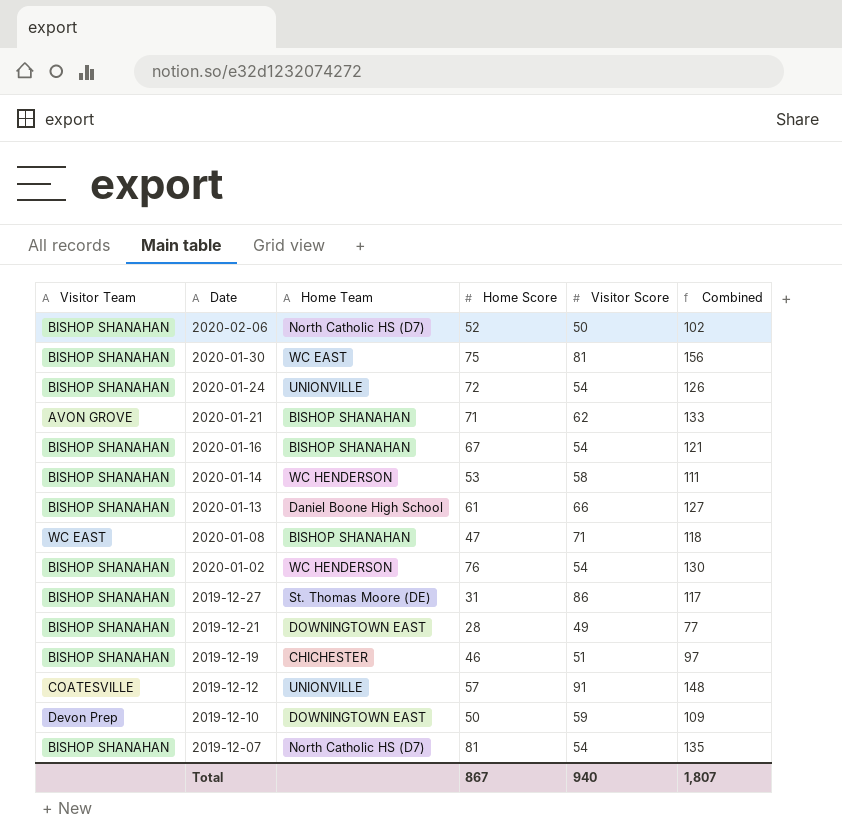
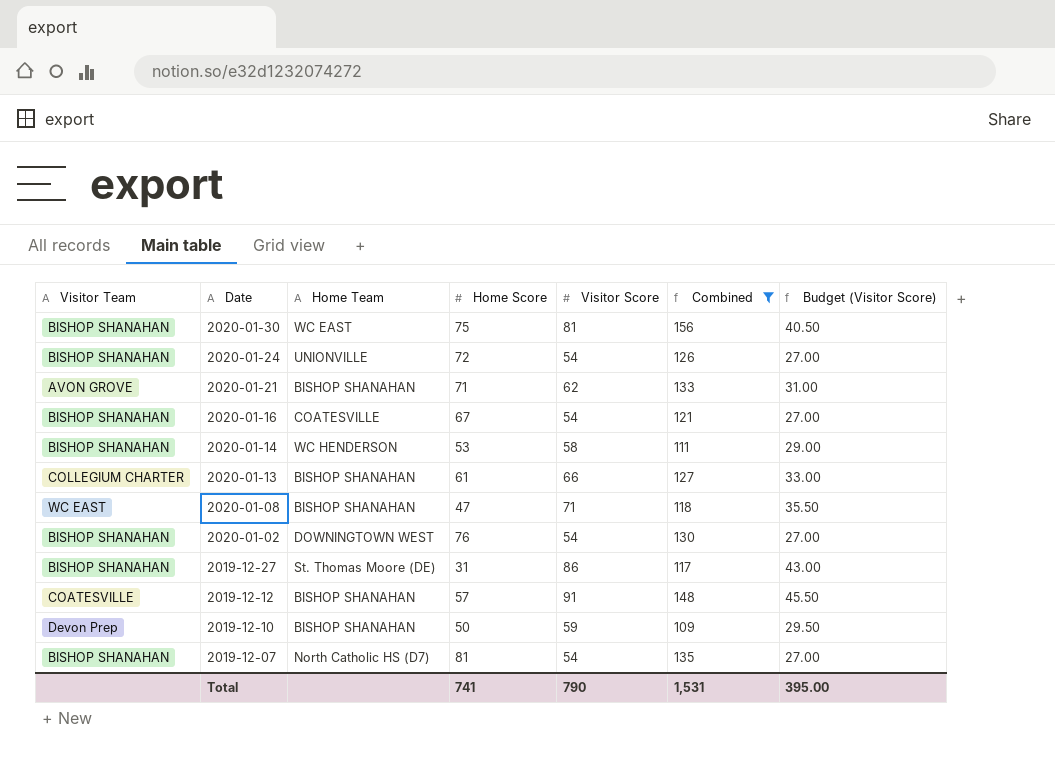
filter: none -> Combined >= 109
column Budget (Visitor Score) | formula: none -> [Visitor Score] * 0.5
2020-01-16 | Home Team: BISHOP SHANAHAN -> COATESVILLE
2020-01-13 | Visitor Team: BISHOP SHANAHAN -> COLLEGIUM CHARTER
2020-01-13 | Home Team: Daniel Boone High School -> BISHOP SHANAHAN
2020-01-02 | Home Team: WC HENDERSON -> DOWNINGTOWN WEST
2019-12-12 | Home Team: UNIONVILLE -> BISHOP SHANAHAN
2019-12-10 | Home Team: DOWNINGTOWN EAST -> BISHOP SHANAHAN
Total | Home Score: 867 -> 741
Total | Visitor Score: 940 -> 790
Total | Combined: 1,807 -> 1,531

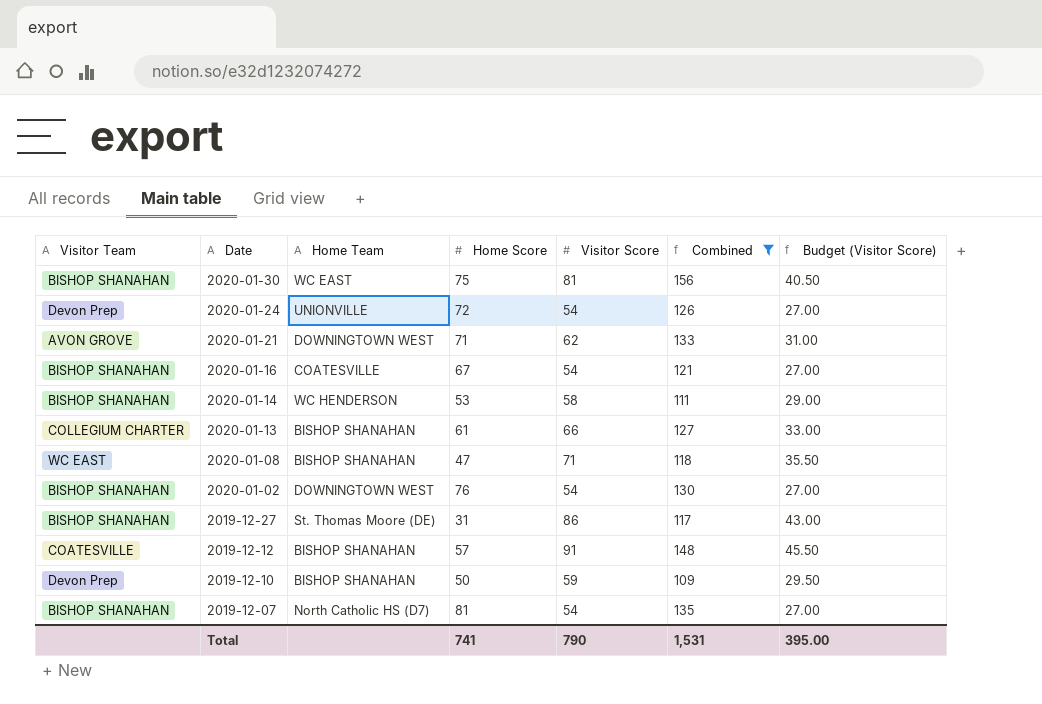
2020-01-24 | Visitor Team: BISHOP SHANAHAN -> Devon Prep
2020-01-21 | Home Team: BISHOP SHANAHAN -> DOWNINGTOWN WEST

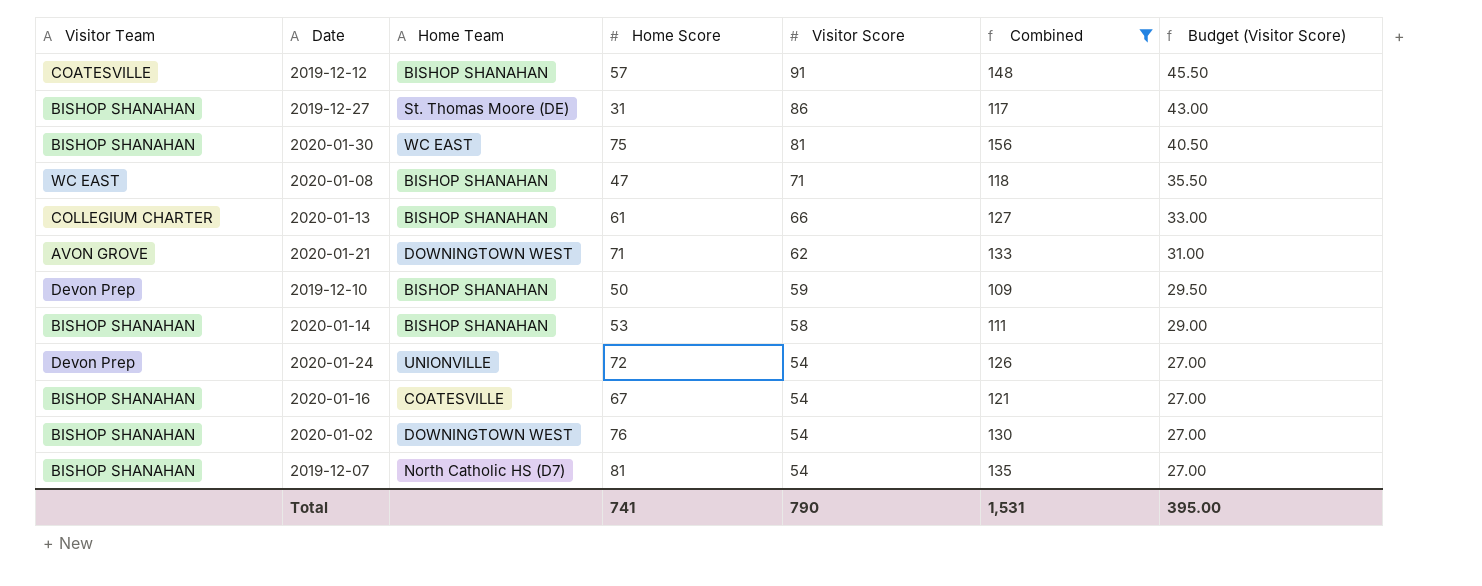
row order: Date descending -> Visitor Score descending
2020-01-14 | Home Team: WC HENDERSON -> BISHOP SHANAHAN

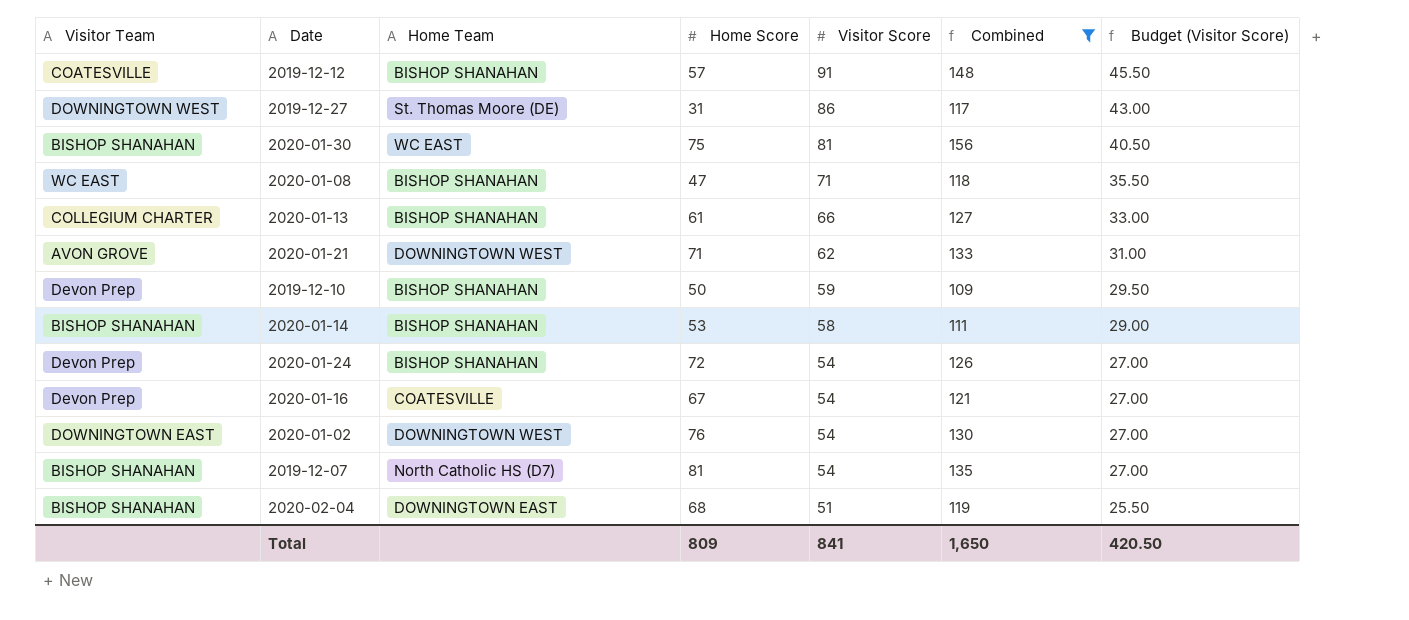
2019-12-27 | Visitor Team: BISHOP SHANAHAN -> DOWNINGTOWN WEST
2020-01-24 | Home Team: UNIONVILLE -> BISHOP SHANAHAN
2020-01-16 | Visitor Team: BISHOP SHANAHAN -> Devon Prep
2020-01-02 | Visitor Team: BISHOP SHANAHAN -> DOWNINGTOWN EAST
row 2020-02-04: none -> BISHOP SHANAHAN | DOWNINGTOWN EAST | 68 | 51 | 119 | 25.50
Total | Home Score: 741 -> 809
Total | Visitor Score: 790 -> 841
Total | Combined: 1,531 -> 1,650
Total | Budget (Visitor Score): 395.00 -> 420.50

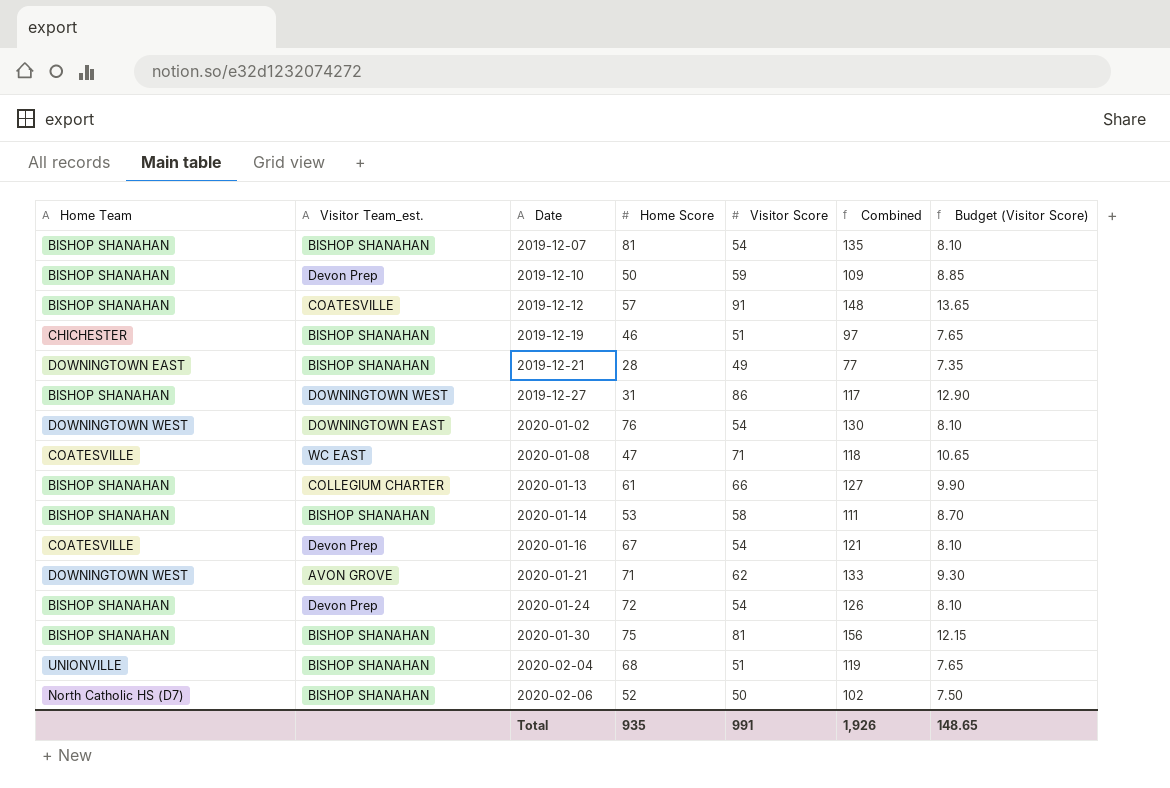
filter: Combined >= 109 -> none
row order: Visitor Score descending -> Date ascending
column Home Team | position: 3 -> 1
column name: Visitor Team -> Visitor Team_est.
column Budget (Visitor Score) | formula: [Visitor Score] * 0.5 -> [Visitor Score] * 0.15
2019-12-07 | Home Team: North Catholic HS (D7) -> BISHOP SHANAHAN
2019-12-27 | Home Team: St. Thomas Moore (DE) -> BISHOP SHANAHAN
2020-01-08 | Home Team: BISHOP SHANAHAN -> COATESVILLE
2020-01-30 | Home Team: WC EAST -> BISHOP SHANAHAN
2020-02-04 | Home Team: DOWNINGTOWN EAST -> UNIONVILLE
Total | Home Score: 809 -> 935
Total | Visitor Score: 841 -> 991
Total | Combined: 1,650 -> 1,926
Total | Budget (Visitor Score): 420.50 -> 148.65

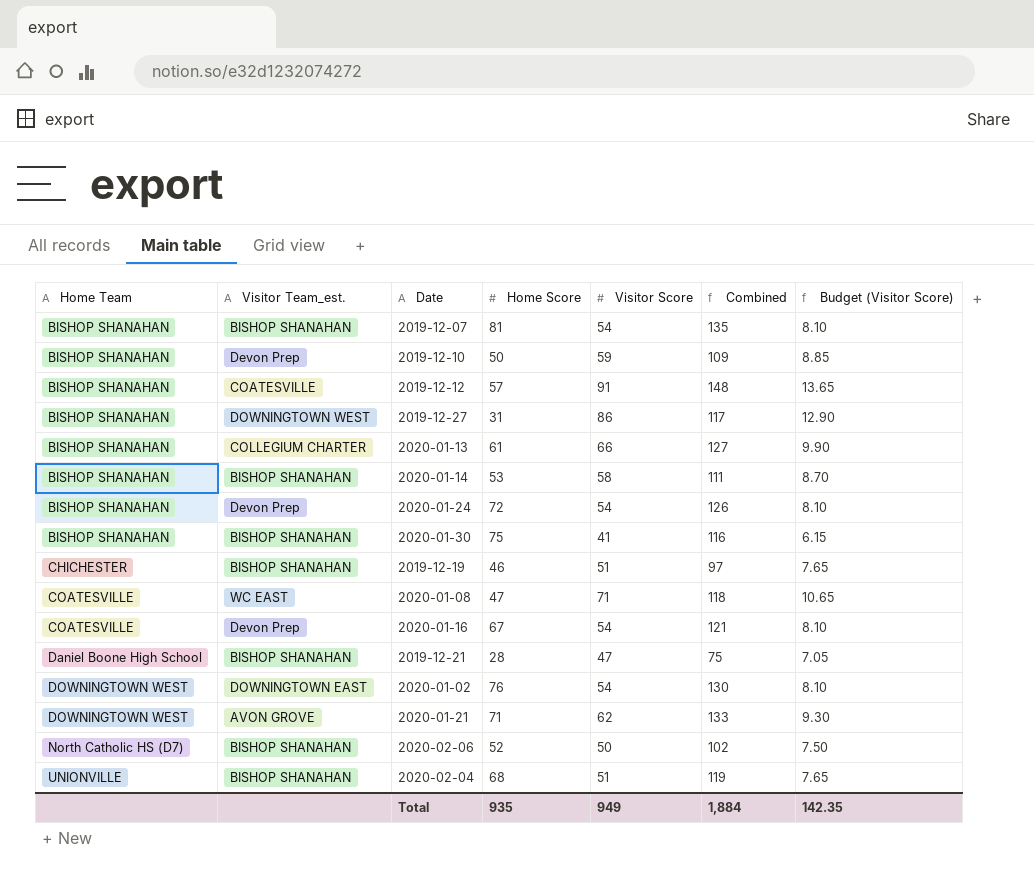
row order: Date ascending -> Home Team ascending
2020-01-30 | Visitor Score: 81 -> 41
2020-01-30 | Combined: 156 -> 116
2020-01-30 | Budget (Visitor Score): 12.15 -> 6.15
2019-12-21 | Home Team: DOWNINGTOWN EAST -> Daniel Boone High School
2019-12-21 | Visitor Score: 49 -> 47
2019-12-21 | Combined: 77 -> 75
2019-12-21 | Budget (Visitor Score): 7.35 -> 7.05
Total | Visitor Score: 991 -> 949
Total | Combined: 1,926 -> 1,884
Total | Budget (Visitor Score): 148.65 -> 142.35

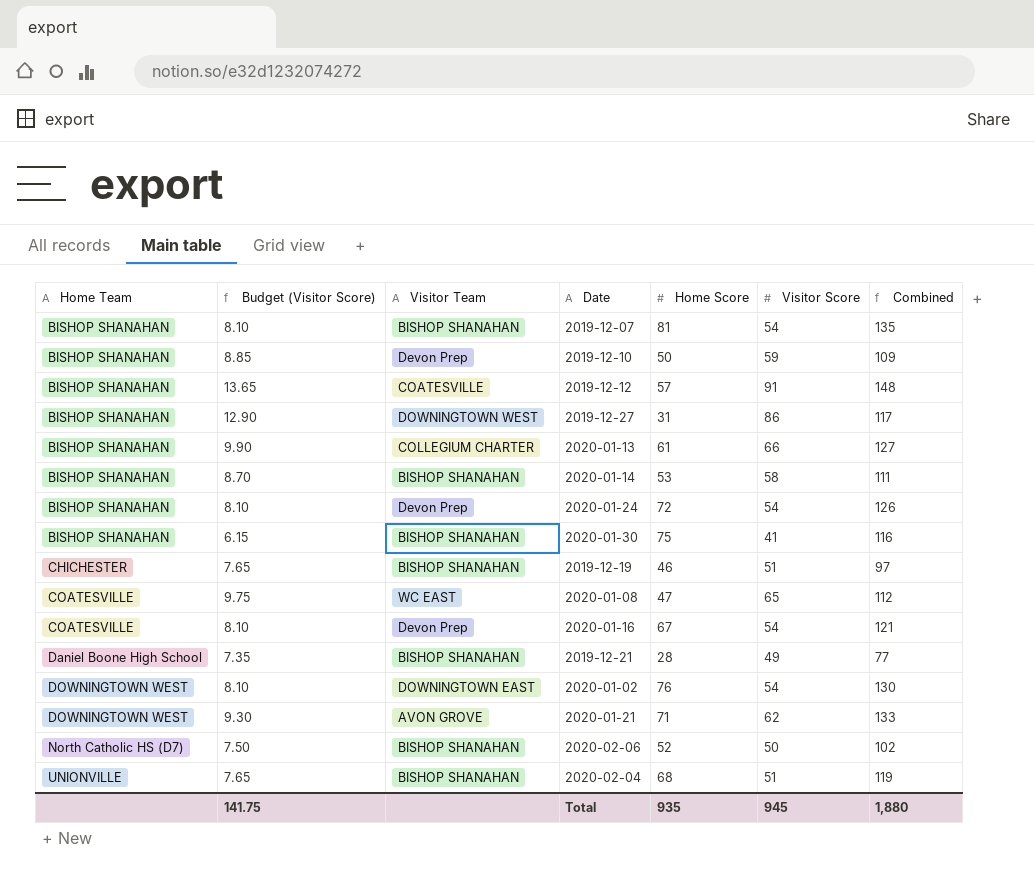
column Budget (Visitor Score) | position: 7 -> 2
column name: Visitor Team_est. -> Visitor Team
2020-01-08 | Budget (Visitor Score): 10.65 -> 9.75
2020-01-08 | Visitor Score: 71 -> 65
2020-01-08 | Combined: 118 -> 112
2019-12-21 | Budget (Visitor Score): 7.05 -> 7.35
2019-12-21 | Visitor Score: 47 -> 49
2019-12-21 | Combined: 75 -> 77
Total | Budget (Visitor Score): 142.35 -> 141.75
Total | Visitor Score: 949 -> 945
Total | Combined: 1,884 -> 1,880

